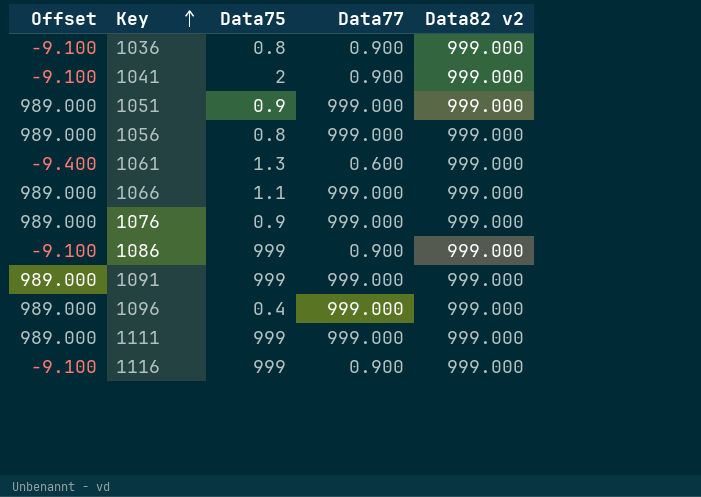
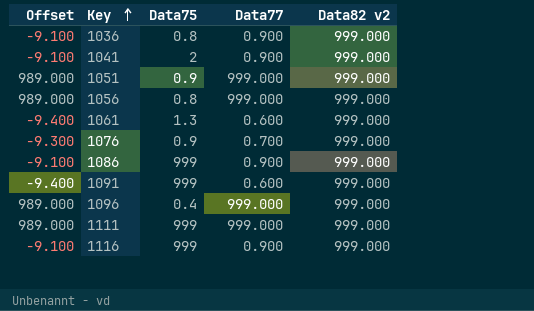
row 1066: 989.000 | 1.1 | 999.000 | 999.000 -> none
1076 | Offset: 989.000 -> -9.300
1076 | Data77: 999.000 -> 0.700
1091 | Offset: 989.000 -> -9.400
1091 | Data77: 999.000 -> 0.600

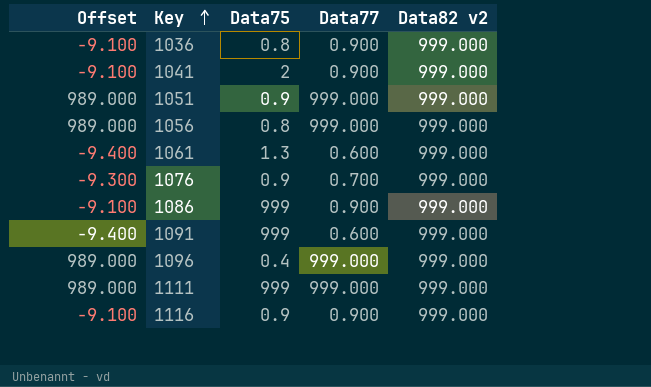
1116 | Data75: 999 -> 0.9

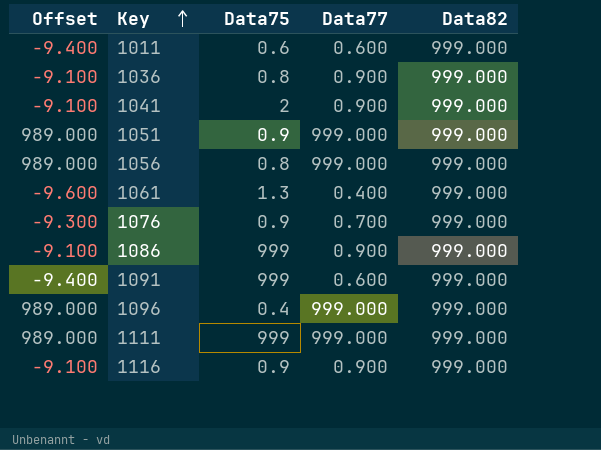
column name: Data82 v2 -> Data82
row 1011: none -> -9.400 | 0.6 | 0.600 | 999.000
1061 | Offset: -9.400 -> -9.600
1061 | Data77: 0.600 -> 0.400

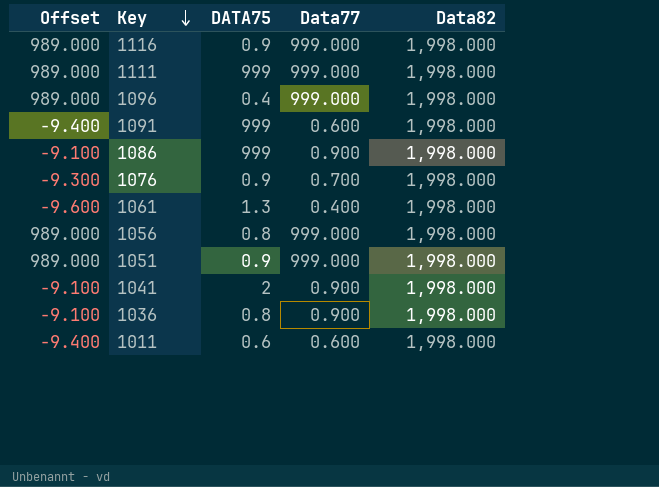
row order: Key ascending -> Key descending
column name: Data75 -> DATA75
1116 | Offset: -9.100 -> 989.000
1116 | Data77: 0.900 -> 999.000
1116 | Data82: 999.000 -> 1,998.000
1111 | Data82: 999.000 -> 1,998.000
1096 | Data82: 999.000 -> 1,998.000
1091 | Data82: 999.000 -> 1,998.000
1086 | Data82: 999.000 -> 1,998.000
1076 | Data82: 999.000 -> 1,998.000
1061 | Data82: 999.000 -> 1,998.000
1056 | Data82: 999.000 -> 1,998.000
1051 | Data82: 999.000 -> 1,998.000
1041 | Data82: 999.000 -> 1,998.000
1036 | Data82: 999.000 -> 1,998.000
1011 | Data82: 999.000 -> 1,998.000

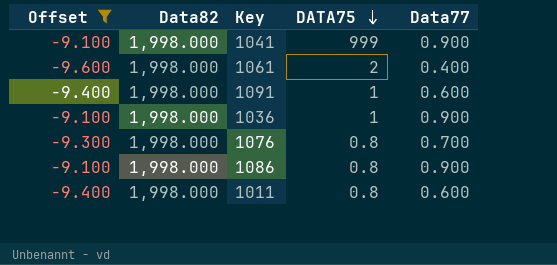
filter: none -> Offset != 989.000
row order: Key descending -> DATA75 descending
column Data82 | position: 5 -> 2
1041 | DATA75: 2 -> 999
1061 | DATA75: 1.3 -> 2
1091 | DATA75: 999 -> 1
1036 | DATA75: 0.8 -> 1
1076 | DATA75: 0.9 -> 0.8
1086 | DATA75: 999 -> 0.8
1011 | DATA75: 0.6 -> 0.8

